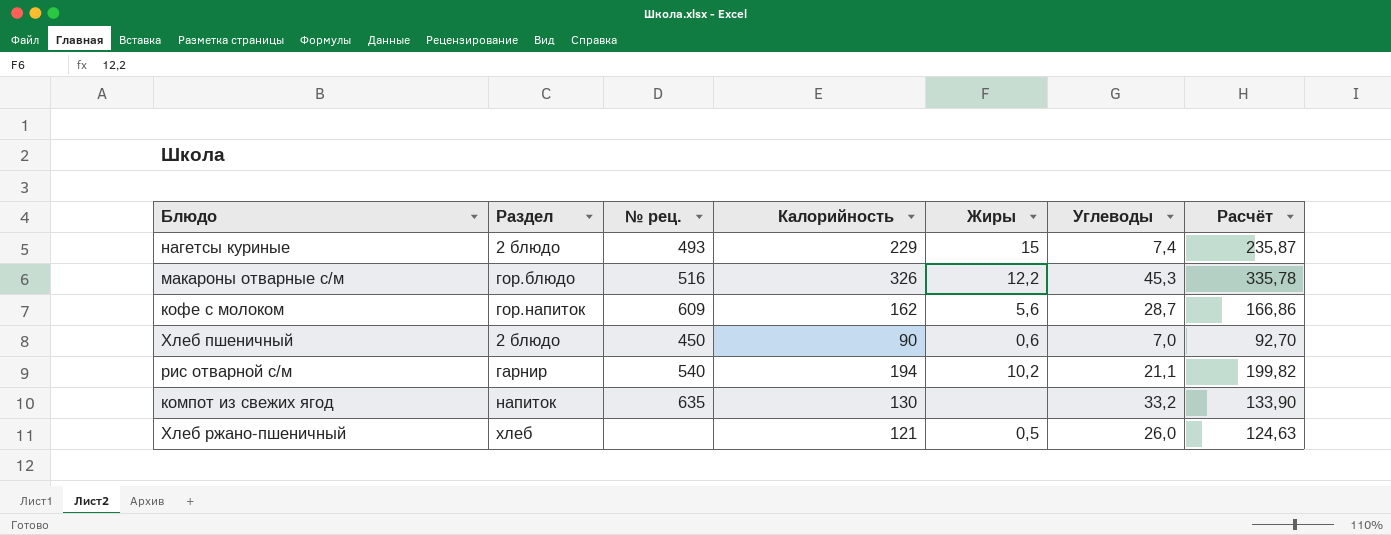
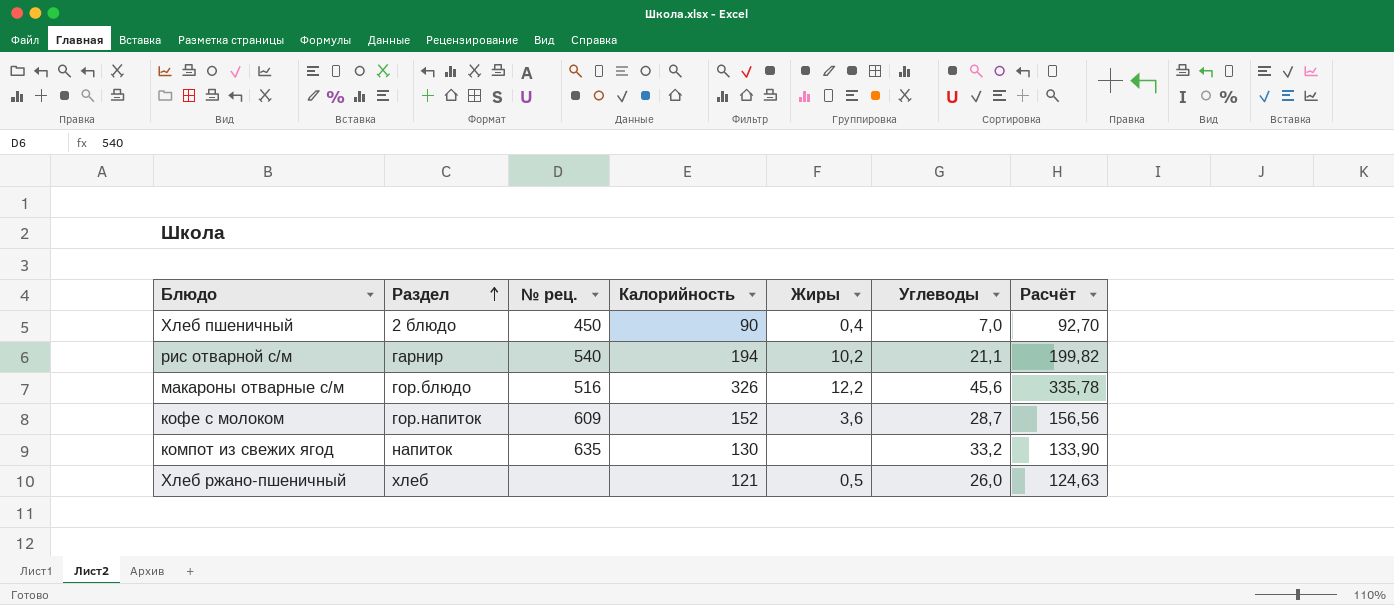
row order: none -> Раздел ascending
row нагетсы куриные: 2 блюдо | 493 | 229 | 15 | 7,4 | 235,87 -> none
Хлеб пшеничный | Жиры: 0,6 -> 0,4
макароны отварные с/м | Углеводы: 45,3 -> 45,6
кофе с молоком | Калорийность: 162 -> 152
кофе с молоком | Жиры: 5,6 -> 3,6
кофе с молоком | Расчёт: 166,86 -> 156,56

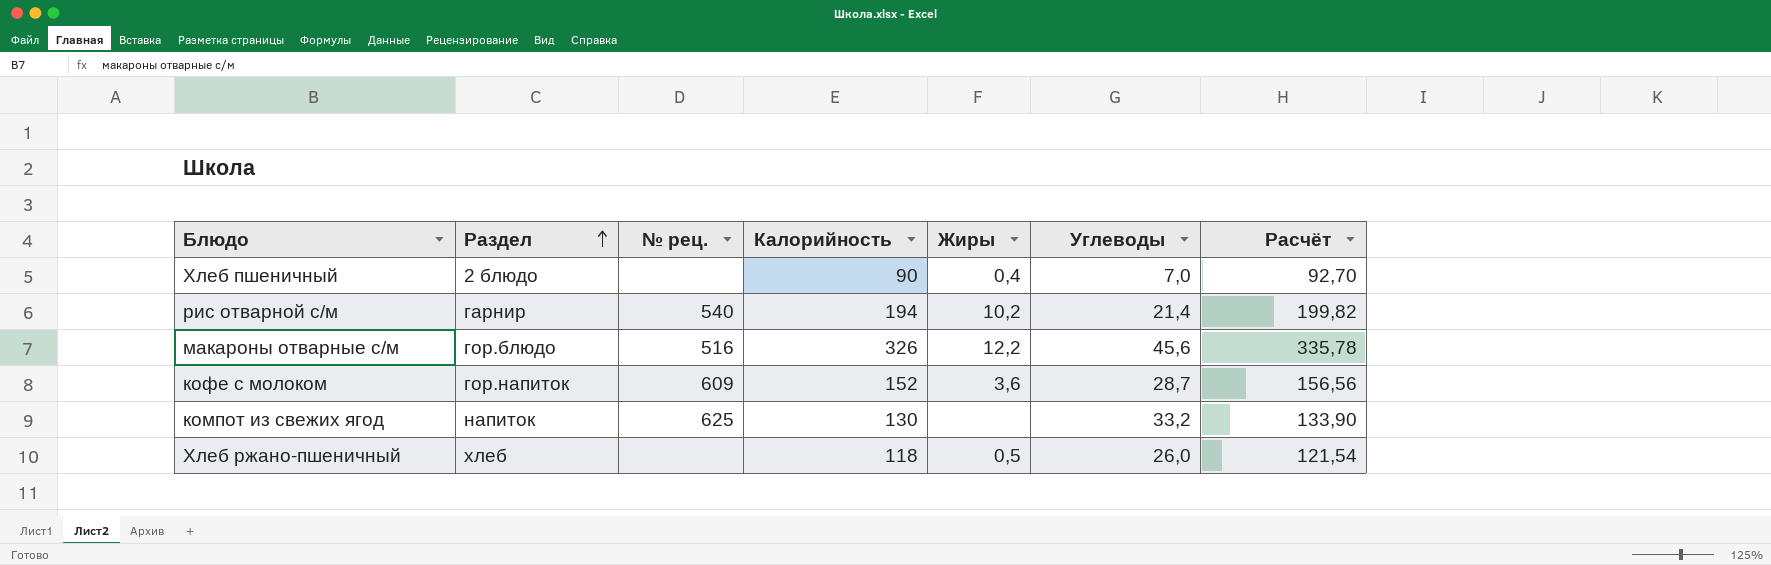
Хлеб пшеничный | № рец.: 450 -> none
рис отварной с/м | Углеводы: 21,1 -> 21,4
компот из свежих ягод | № рец.: 635 -> 625
Хлеб ржано-пшеничный | Калорийность: 121 -> 118
Хлеб ржано-пшеничный | Расчёт: 124,63 -> 121,54

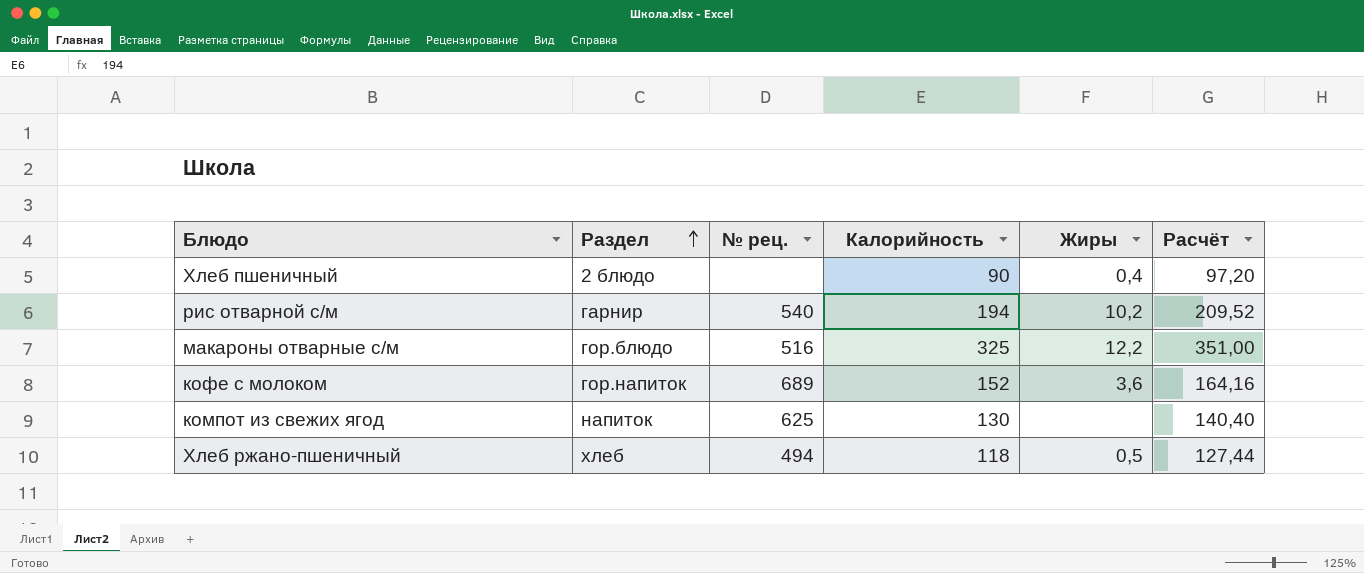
column Углеводы | position: 6 -> none
column Расчёт | formula: [Калорийность] * 1,03 -> [Калорийность] * 1,08
макароны отварные с/м | Калорийность: 326 -> 325
кофе с молоком | № рец.: 609 -> 689
Хлеб ржано-пшеничный | № рец.: none -> 494

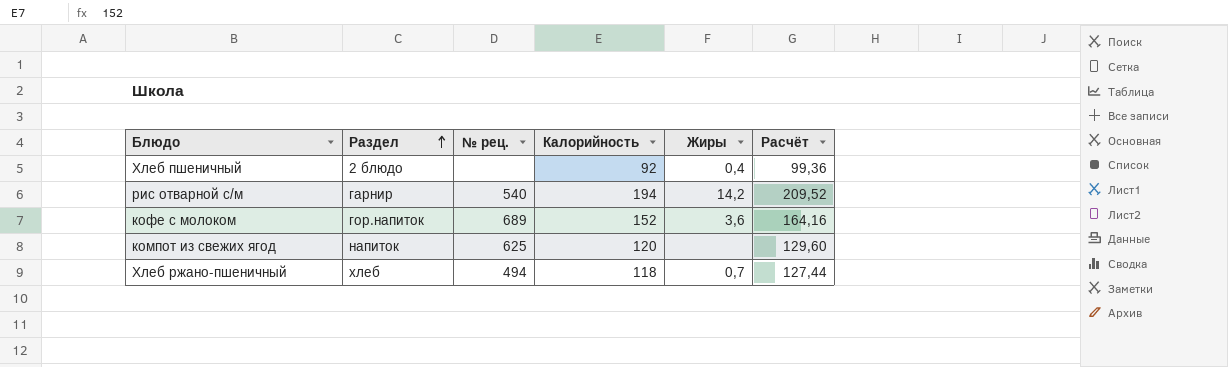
row макароны отварные с/м: гор.блюдо | 516 | 325 | 12,2 | 351,00 -> none
Хлеб пшеничный | Калорийность: 90 -> 92
Хлеб пшеничный | Расчёт: 97,20 -> 99,36
рис отварной с/м | Жиры: 10,2 -> 14,2
компот из свежих ягод | Калорийность: 130 -> 120
компот из свежих ягод | Расчёт: 140,40 -> 129,60
Хлеб ржано-пшеничный | Жиры: 0,5 -> 0,7

